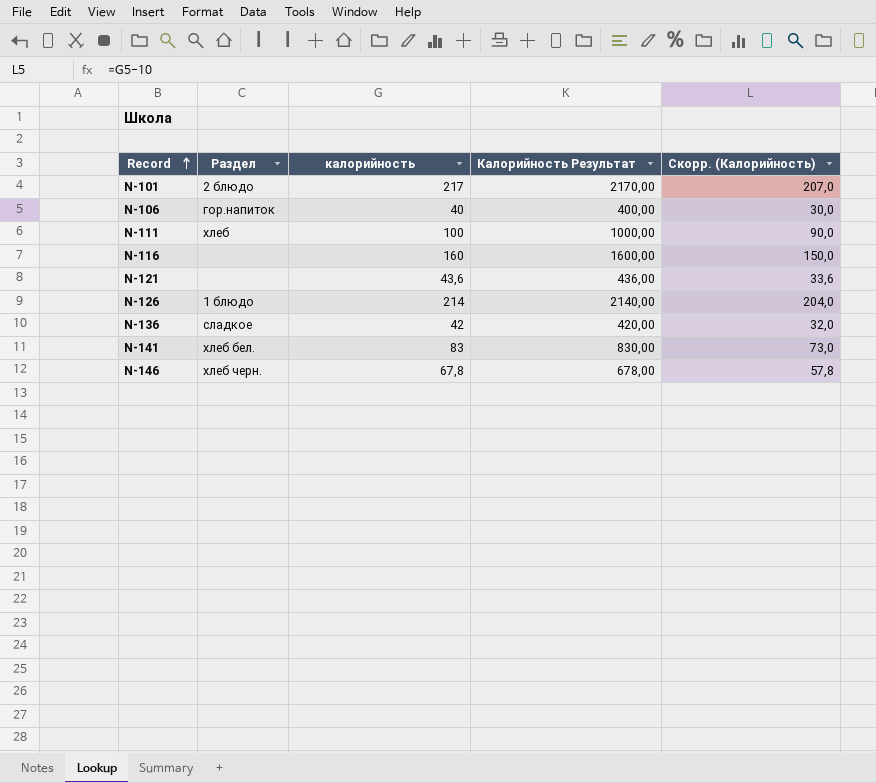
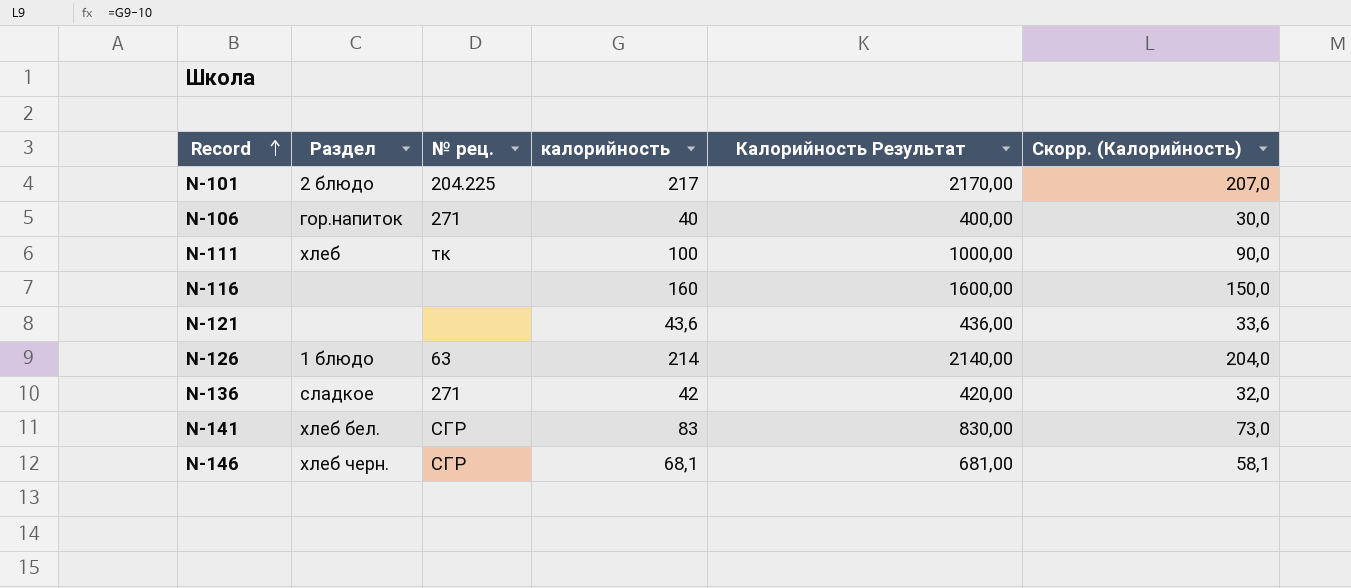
column № рец. | position: none -> 3
N-146 | калорийность: 67,8 -> 68,1
N-146 | Калорийность Результат: 678,00 -> 681,00
N-146 | Скорр. (Калорийность): 57,8 -> 58,1

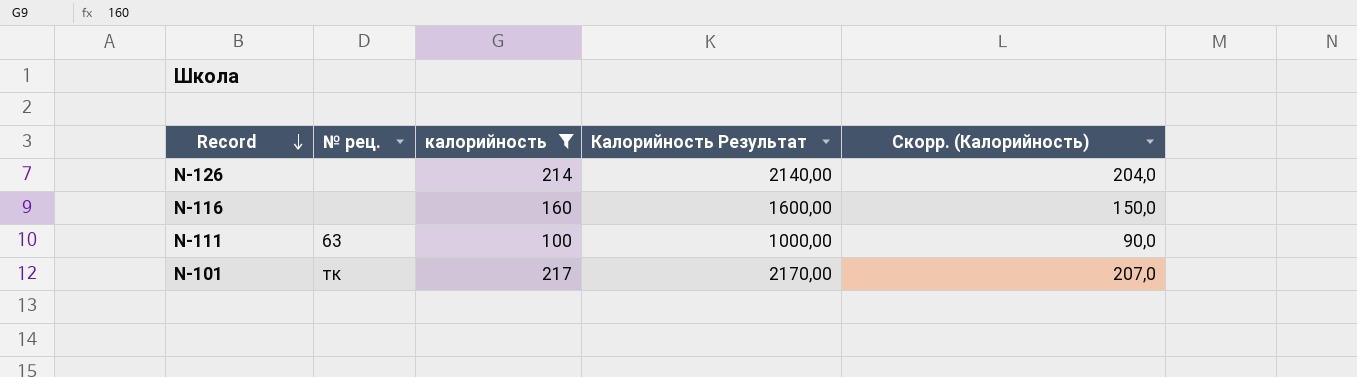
filter: none -> калорийность >= 100
row order: Record ascending -> Record descending
column Раздел | position: 2 -> none
N-126 | № рец.: 63 -> none
N-111 | № рец.: тк -> 63
N-101 | № рец.: 204.225 -> тк

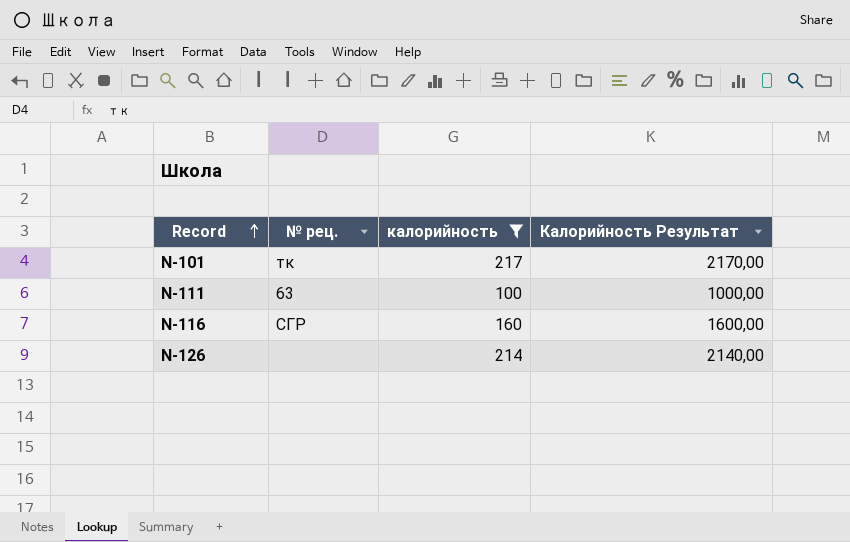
row order: Record descending -> Record ascending
column Скорр. (Калорийность) | formula: [калорийность] - 10 -> none
N-116 | № рец.: none -> СГР

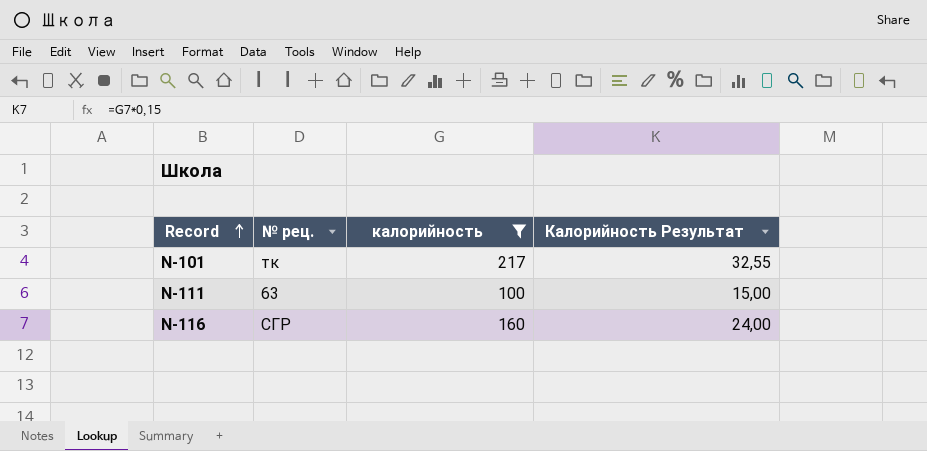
column Калорийность Результат | formula: [калорийность] * 10 -> [калорийность] * 0,15
row N-126: none | 214 | 2140,00 -> none

